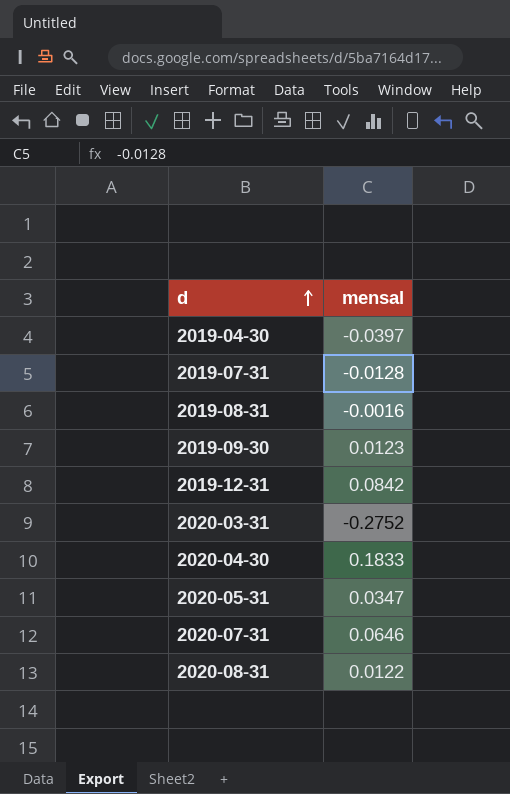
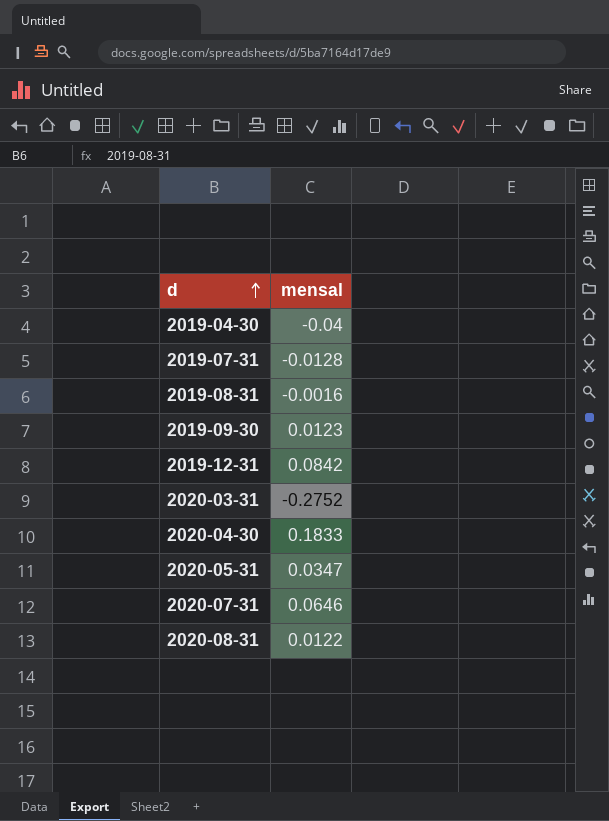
2019-04-30 | mensal: -0.0397 -> -0.04

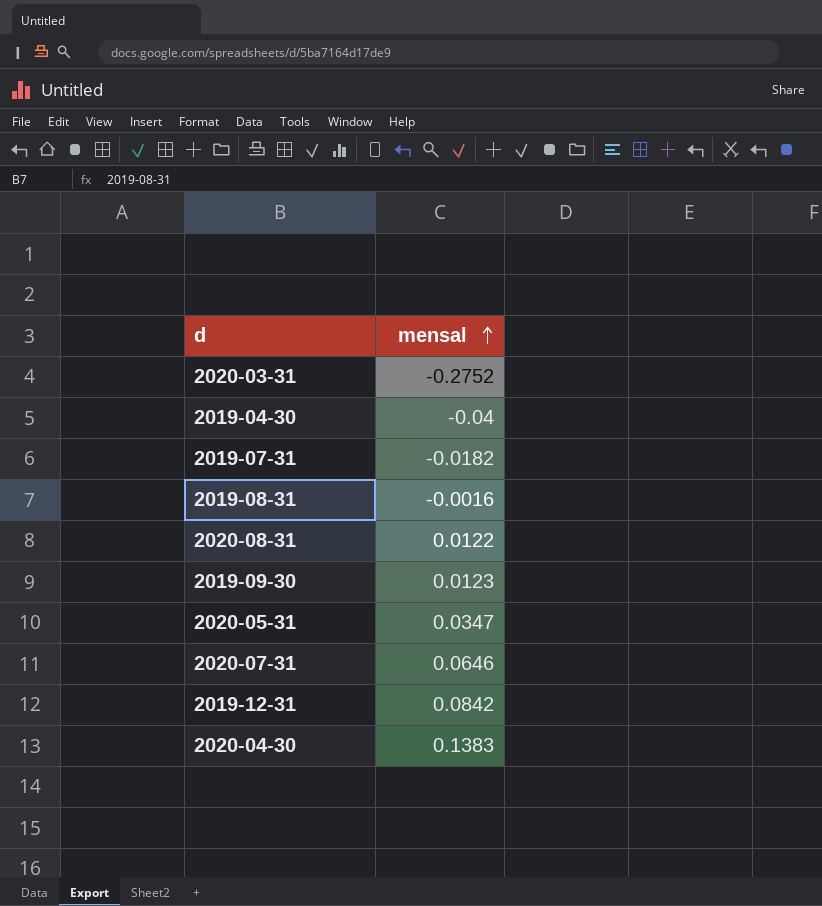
row order: d ascending -> mensal ascending
2019-07-31 | mensal: -0.0128 -> -0.0182
2020-04-30 | mensal: 0.1833 -> 0.1383

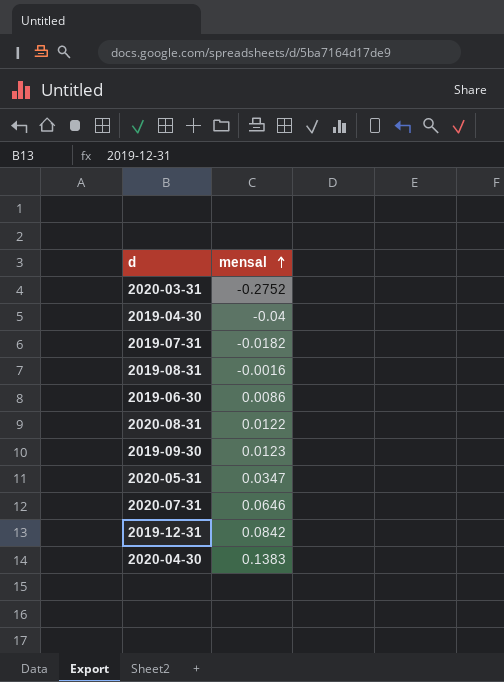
row 2019-06-30: none -> 0.0086

